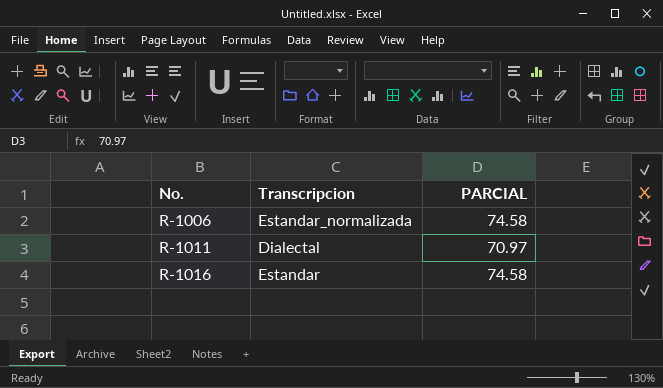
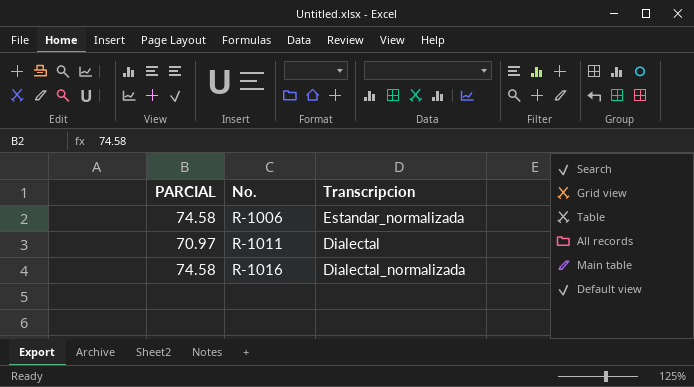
column PARCIAL | position: 3 -> 1
R-1016 | Transcripcion: Estandar -> Dialectal_normalizada

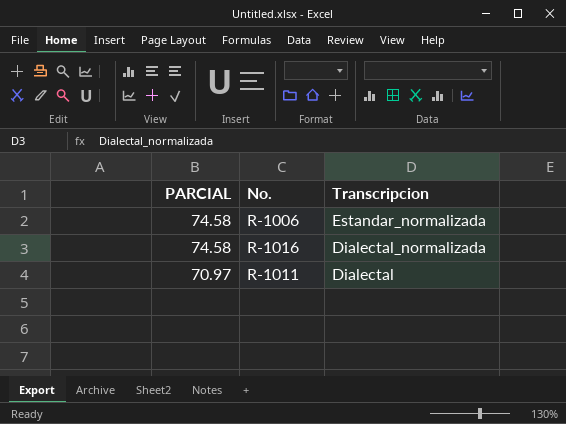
row order: No. ascending -> PARCIAL descending

